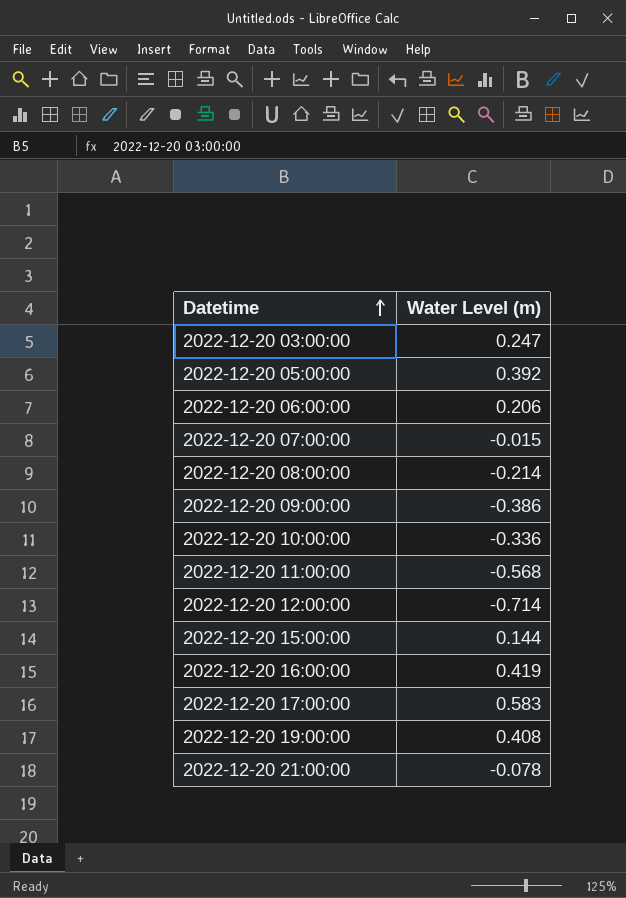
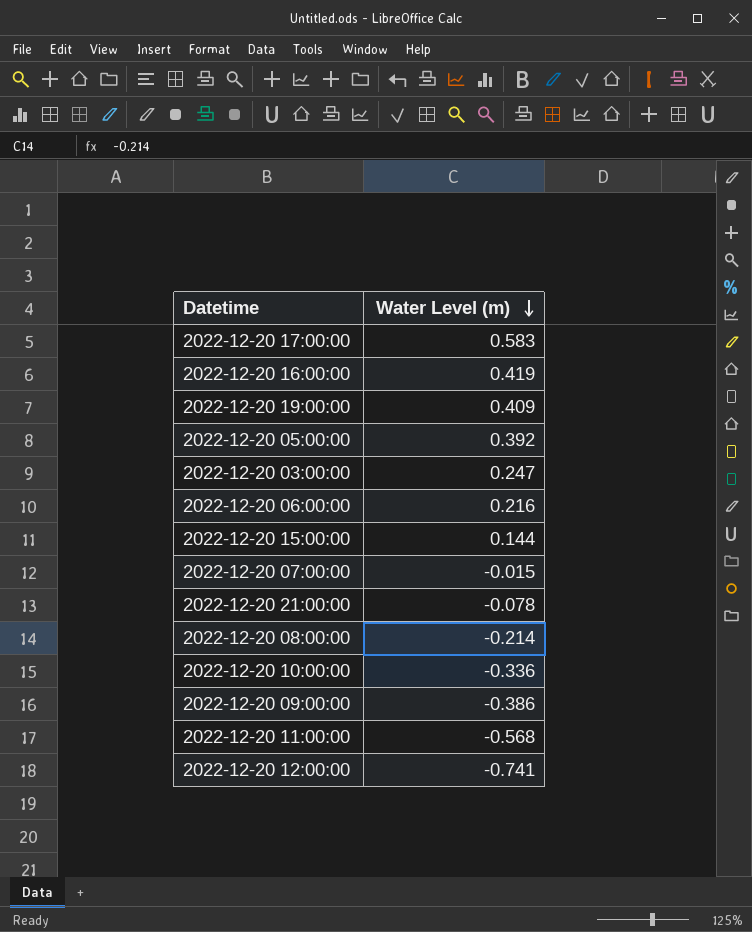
row order: Datetime ascending -> Water Level (m) descending
2022-12-20 19:00:00 | Water Level (m): 0.408 -> 0.409
2022-12-20 06:00:00 | Water Level (m): 0.206 -> 0.216
2022-12-20 12:00:00 | Water Level (m): -0.714 -> -0.741

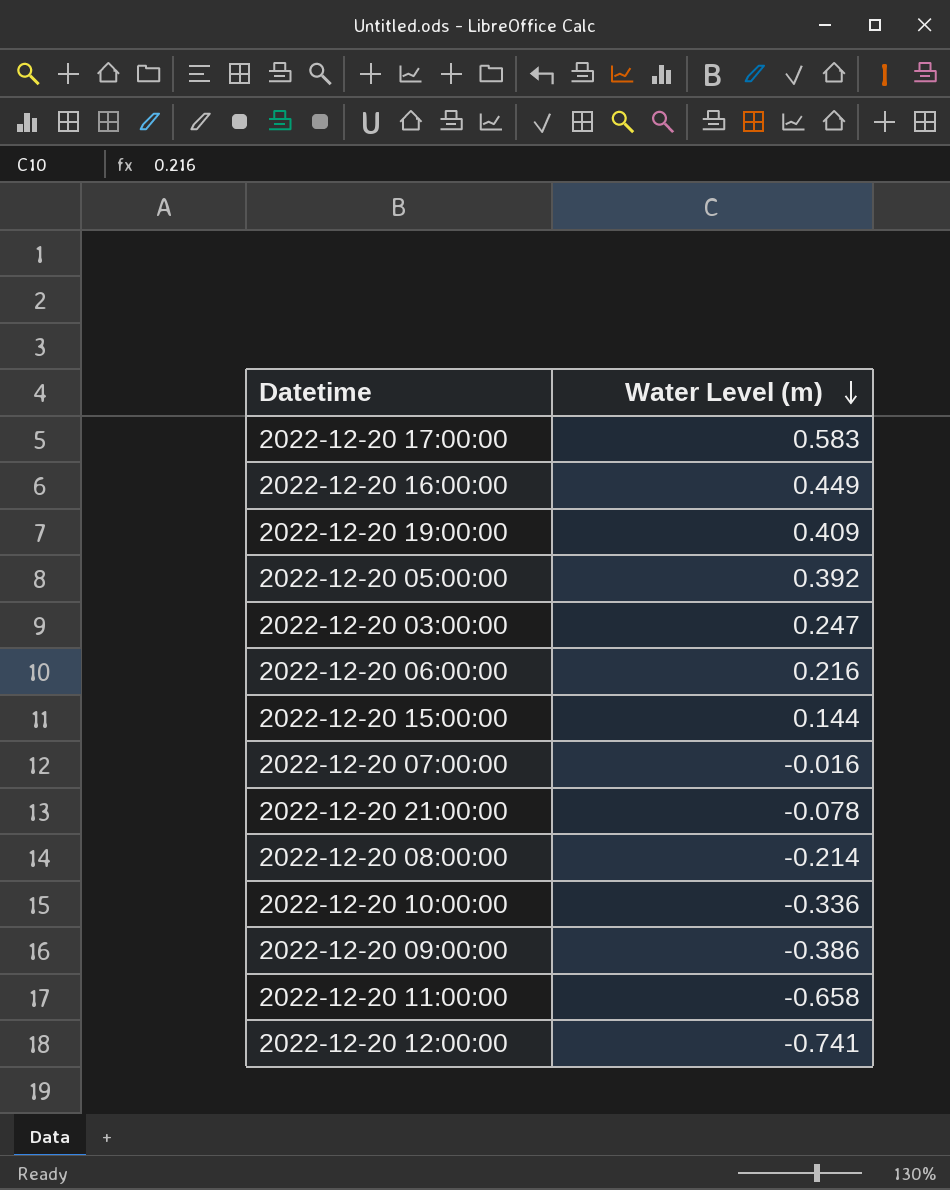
2022-12-20 16:00:00 | Water Level (m): 0.419 -> 0.449
2022-12-20 07:00:00 | Water Level (m): -0.015 -> -0.016
2022-12-20 11:00:00 | Water Level (m): -0.568 -> -0.658

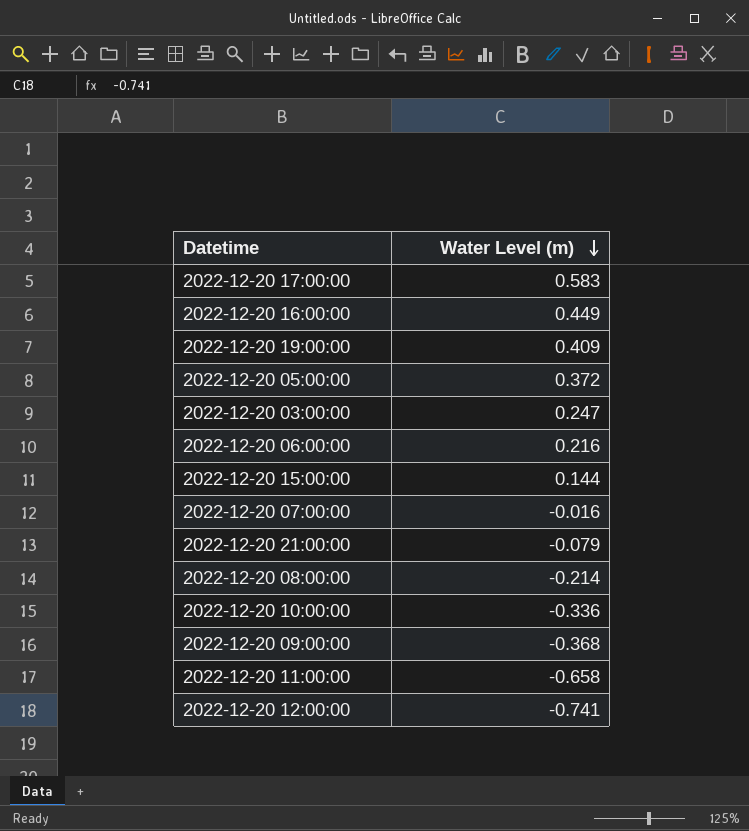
2022-12-20 05:00:00 | Water Level (m): 0.392 -> 0.372
2022-12-20 21:00:00 | Water Level (m): -0.078 -> -0.079
2022-12-20 09:00:00 | Water Level (m): -0.386 -> -0.368

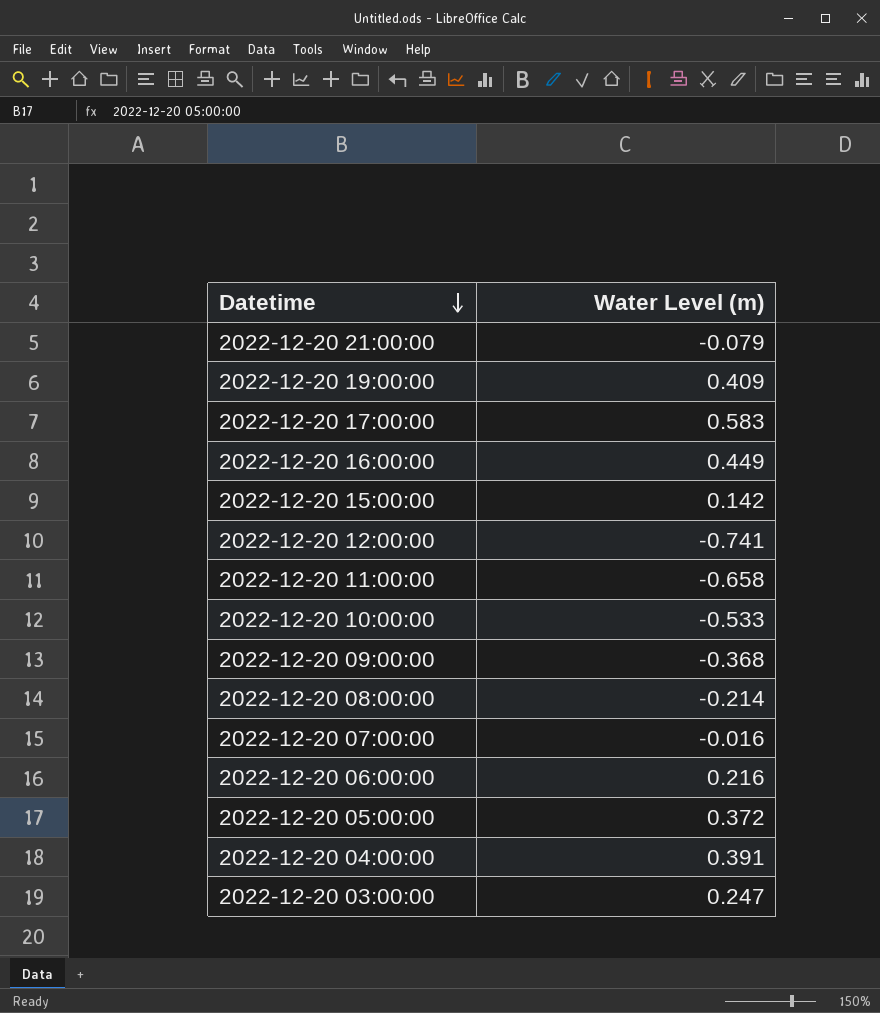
row order: Water Level (m) descending -> Datetime descending
2022-12-20 15:00:00 | Water Level (m): 0.144 -> 0.142
2022-12-20 10:00:00 | Water Level (m): -0.336 -> -0.533
row 2022-12-20 04:00:00: none -> 0.391

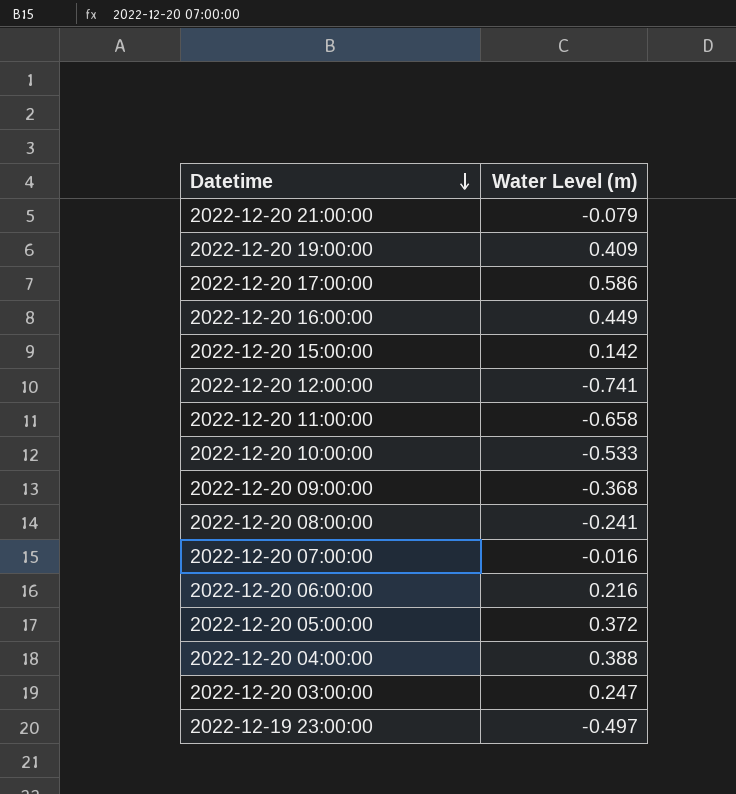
2022-12-20 17:00:00 | Water Level (m): 0.583 -> 0.586
2022-12-20 08:00:00 | Water Level (m): -0.214 -> -0.241
2022-12-20 04:00:00 | Water Level (m): 0.391 -> 0.388
row 2022-12-19 23:00:00: none -> -0.497

